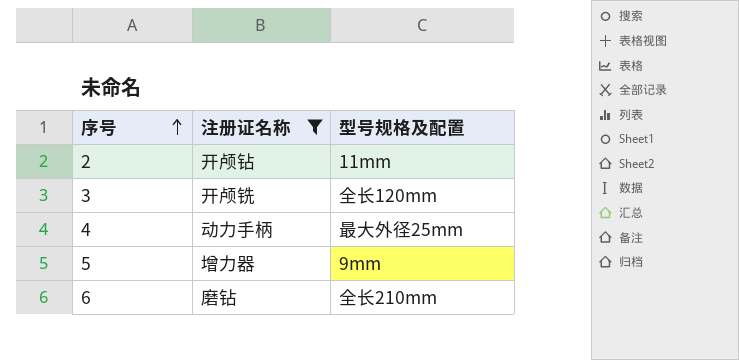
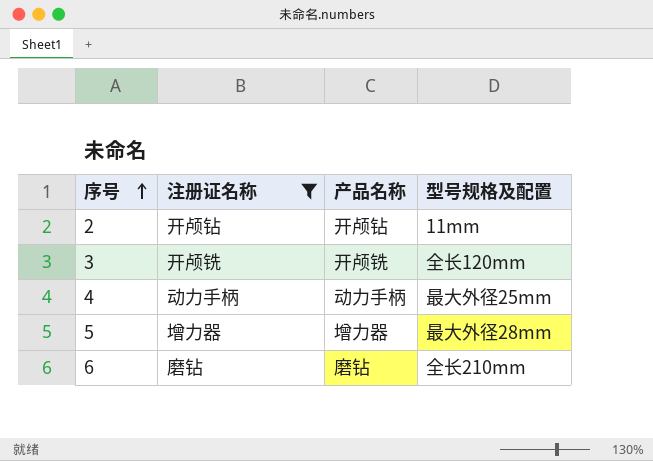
column 产品名称 | position: none -> 3
5 | 型号规格及配置: 9mm -> 最大外径28mm

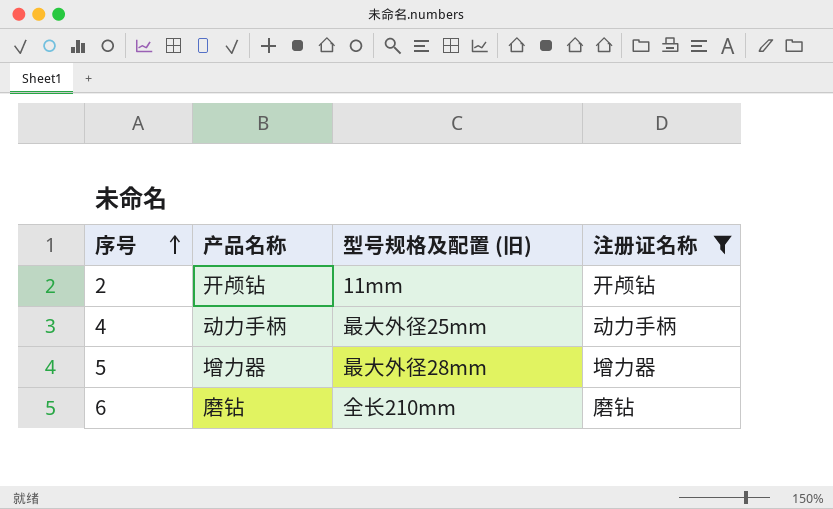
column name: 型号规格及配置 -> 型号规格及配置 (旧)
column 注册证名称 | position: 2 -> 4
row 3: 开颅铣 | 开颅铣 | 全长120mm -> none

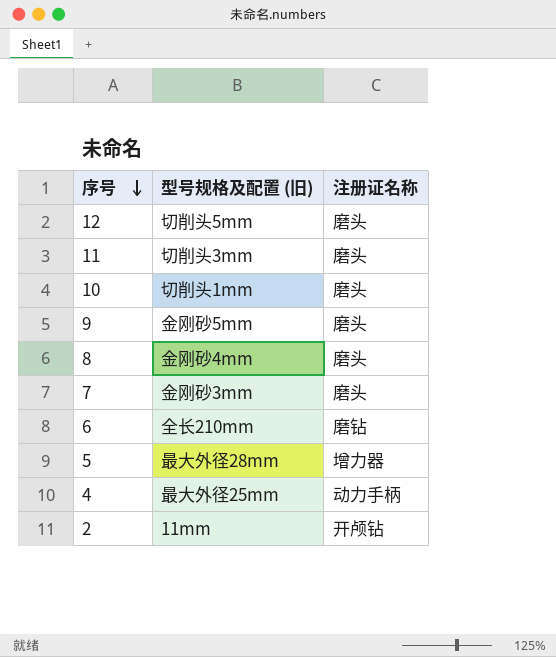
filter: 注册证名称 != 磨头 -> none
row order: 序号 ascending -> 序号 descending
column 产品名称 | position: 2 -> none

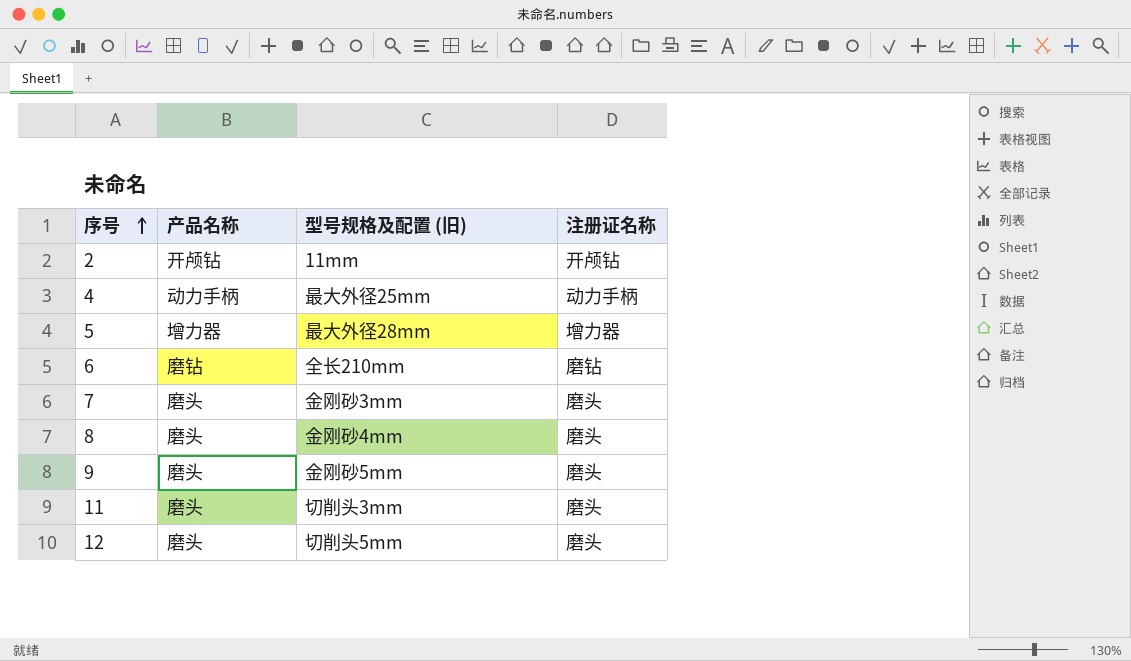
row order: 序号 descending -> 序号 ascending
column 产品名称 | position: none -> 2
row 10: 切削头1mm | 磨头 -> none

